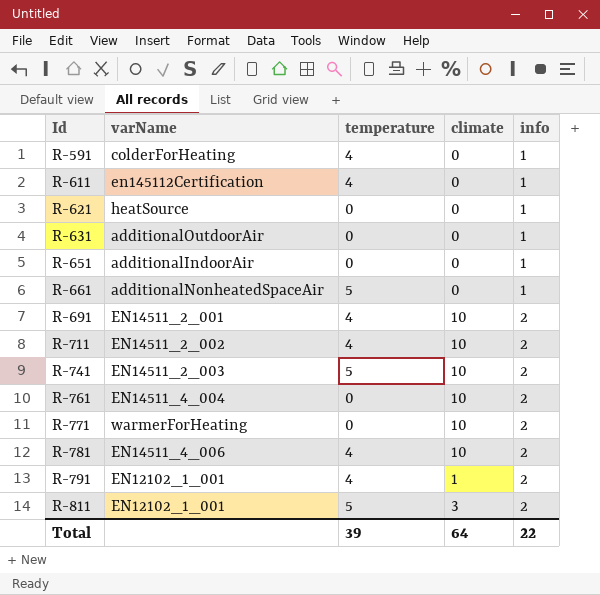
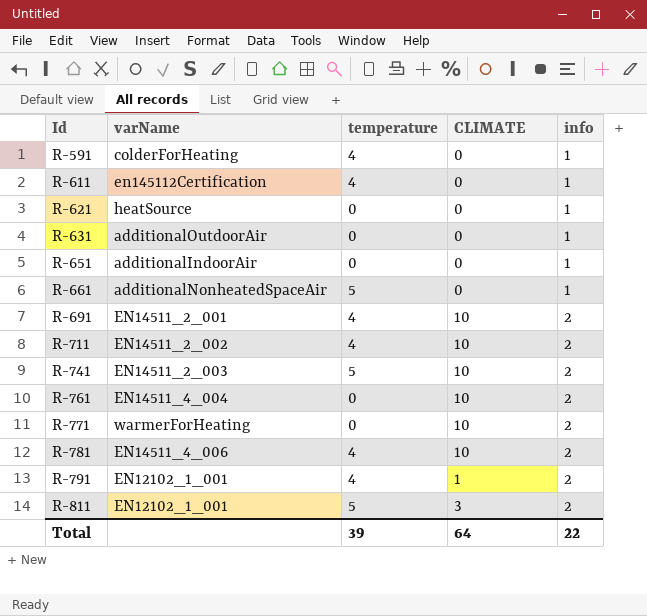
column name: climate -> CLIMATE

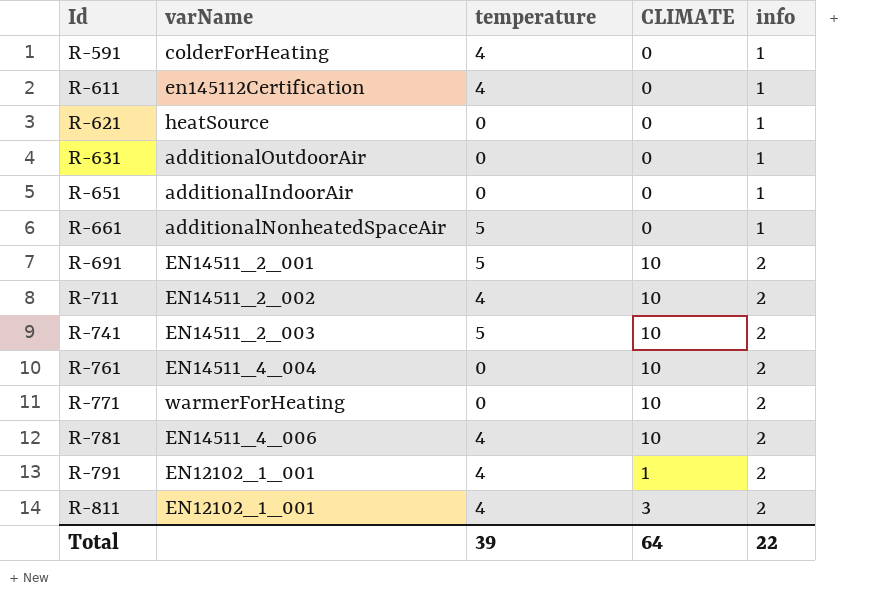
R-691 | temperature: 4 -> 5
R-811 | temperature: 5 -> 4

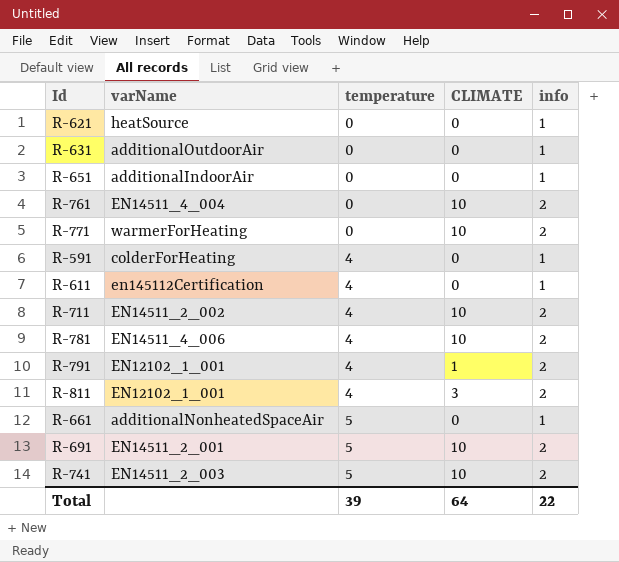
row order: Id ascending -> temperature ascending

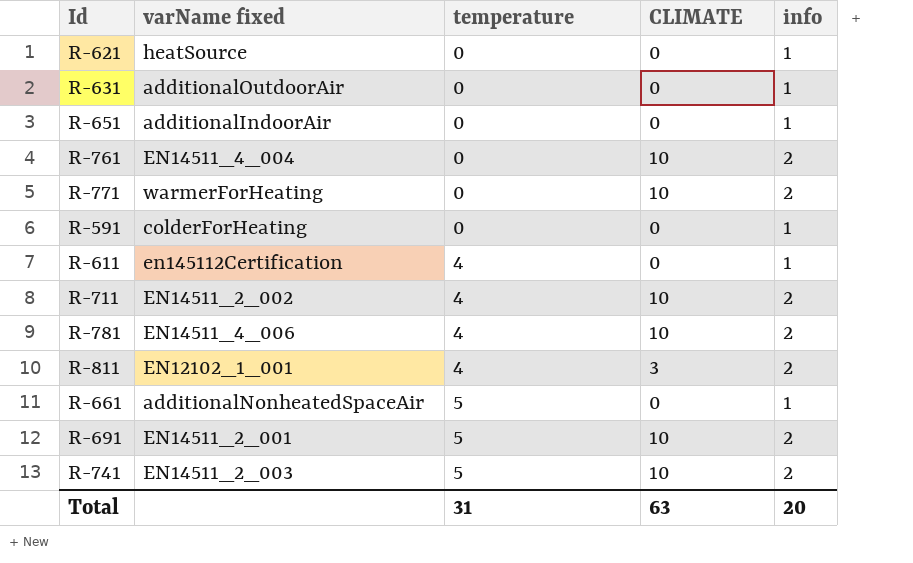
column name: varName -> varName fixed
row R-791: EN12102_1_001 | 4 | 1 | 2 -> none
R-591 | temperature: 4 -> 0
Total | temperature: 39 -> 31
Total | CLIMATE: 64 -> 63
Total | info: 22 -> 20

